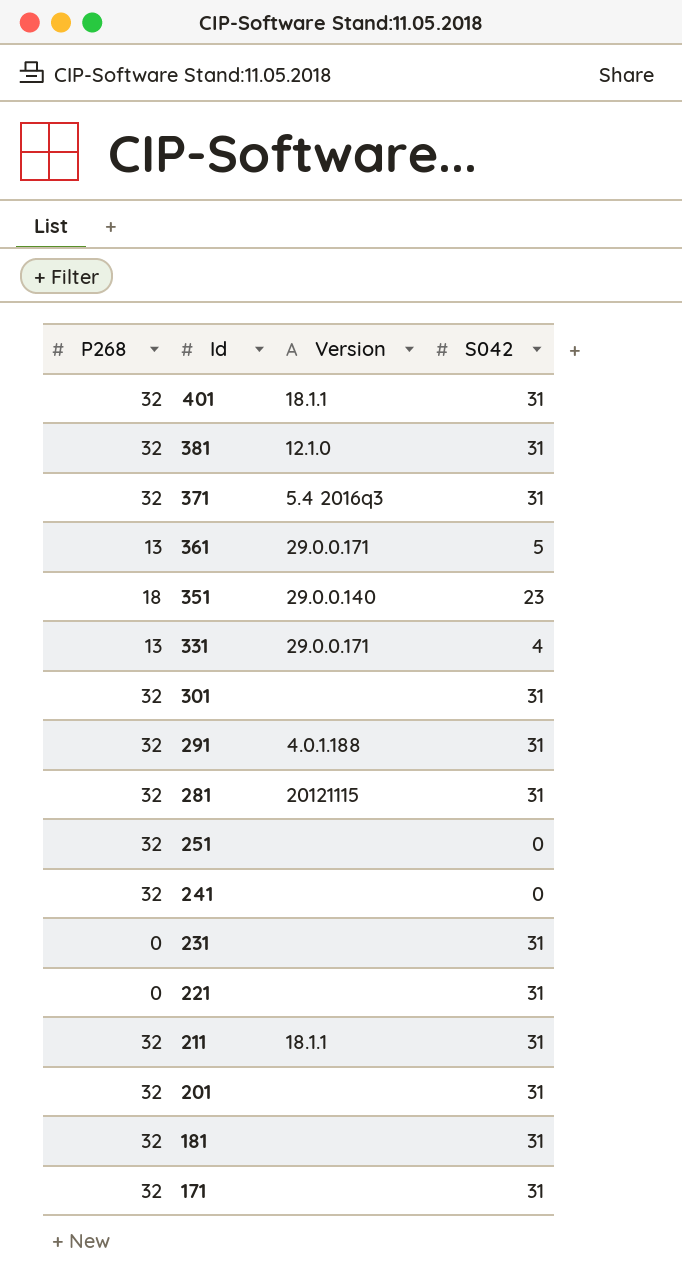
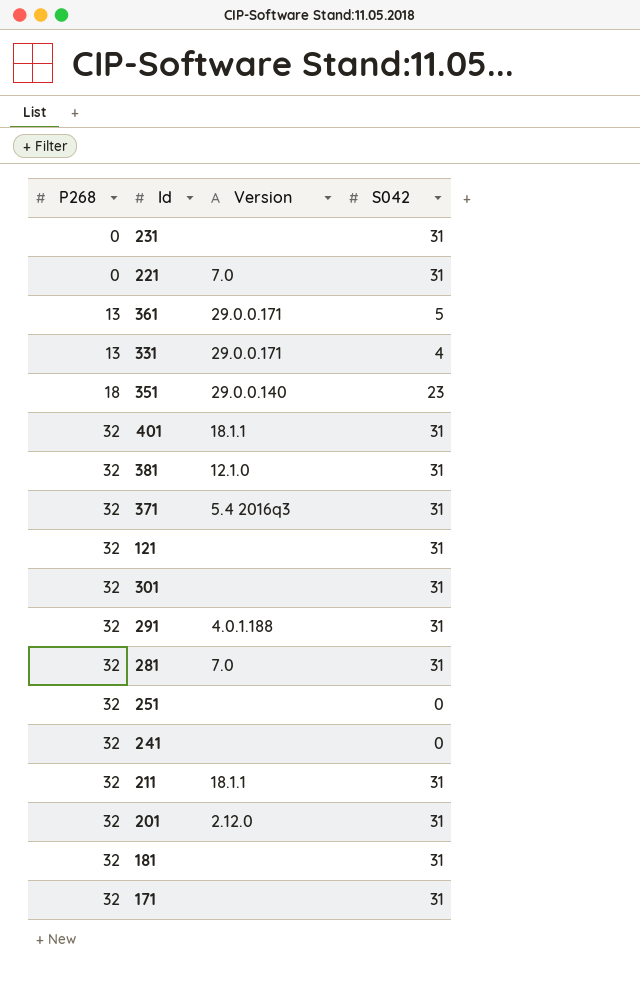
row order: Id descending -> P268 ascending
221 | Version: none -> 7.0
row 121: none -> 32 | none | 31
281 | Version: 20121115 -> 7.0
201 | Version: none -> 2.12.0

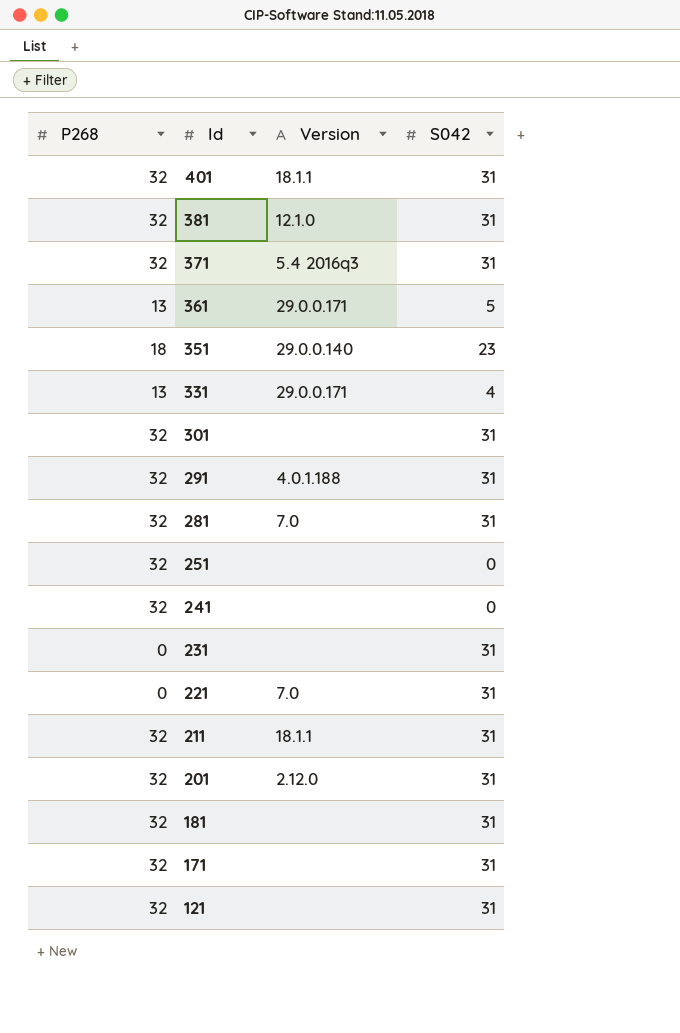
row order: P268 ascending -> Id descending

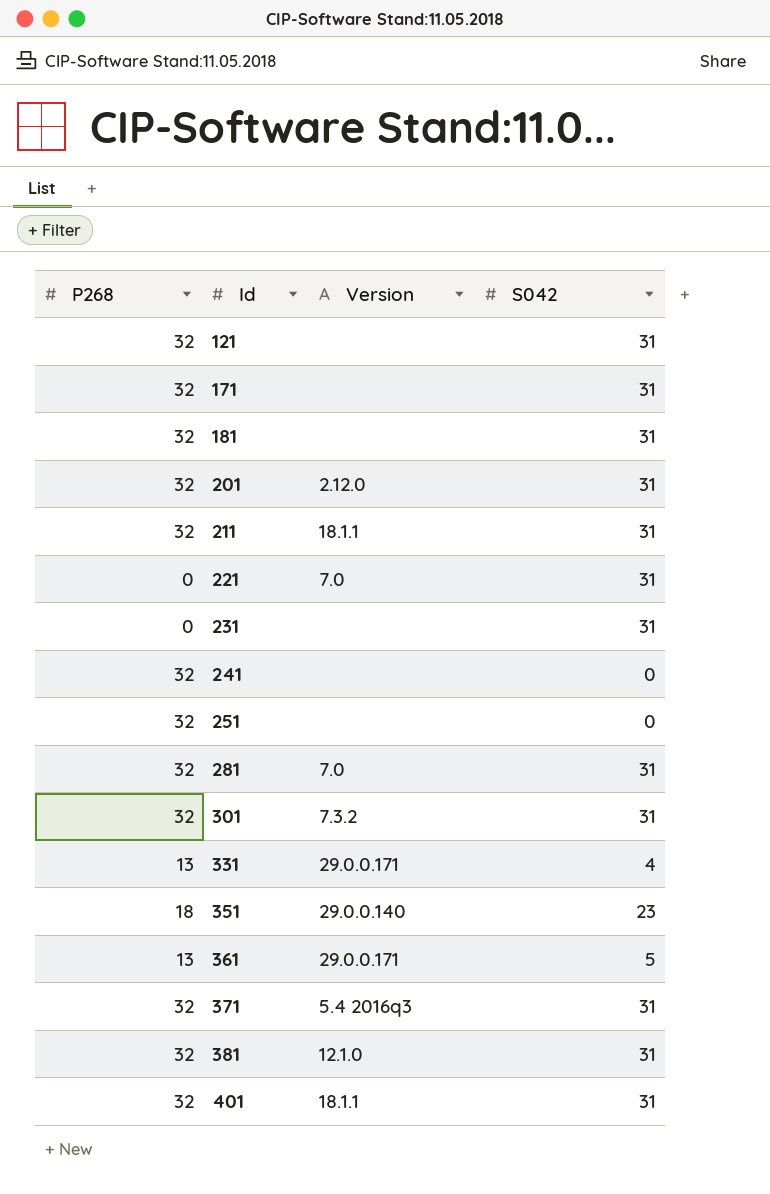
row order: Id descending -> Id ascending
row 291: 32 | 4.0.1.188 | 31 -> none
301 | Version: none -> 7.3.2

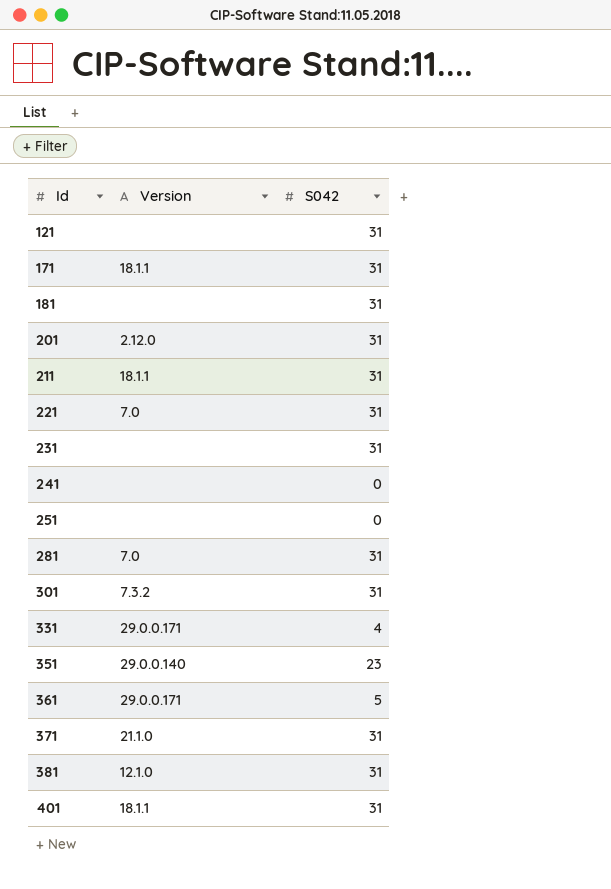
column P268 | position: 1 -> none
171 | Version: none -> 18.1.1
371 | Version: 5.4 2016q3 -> 21.1.0

